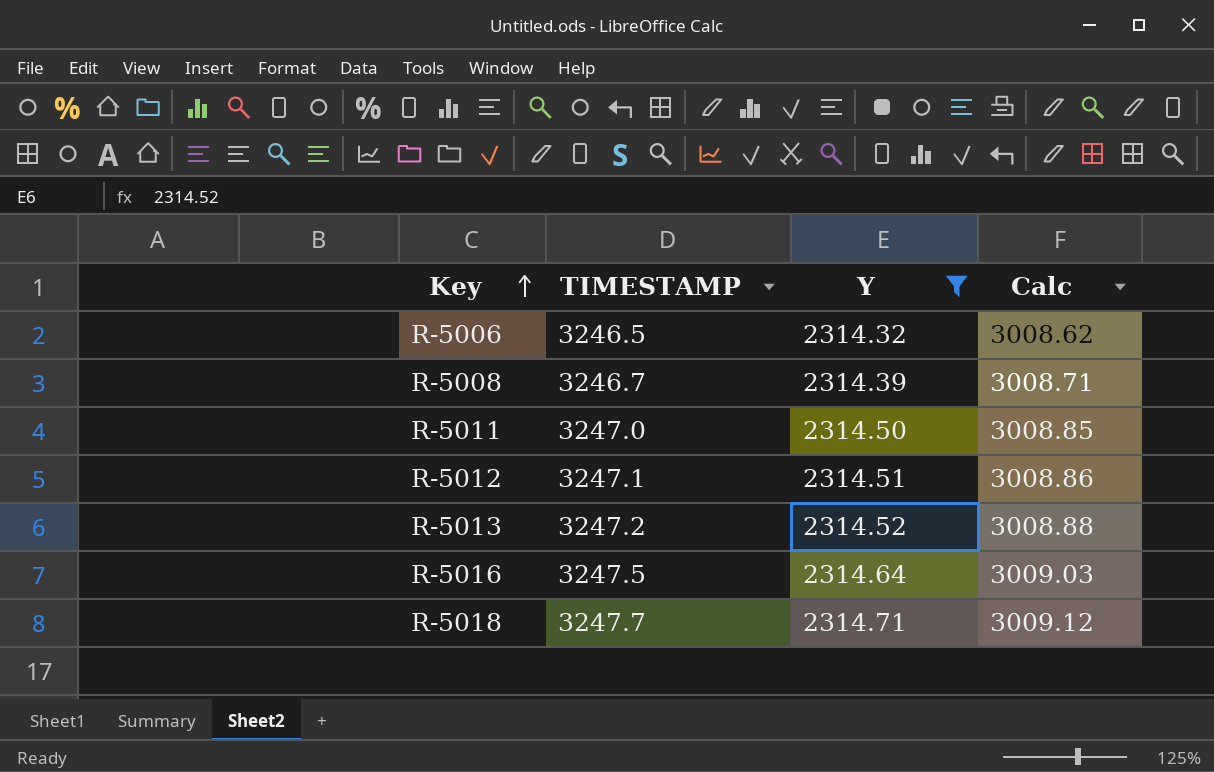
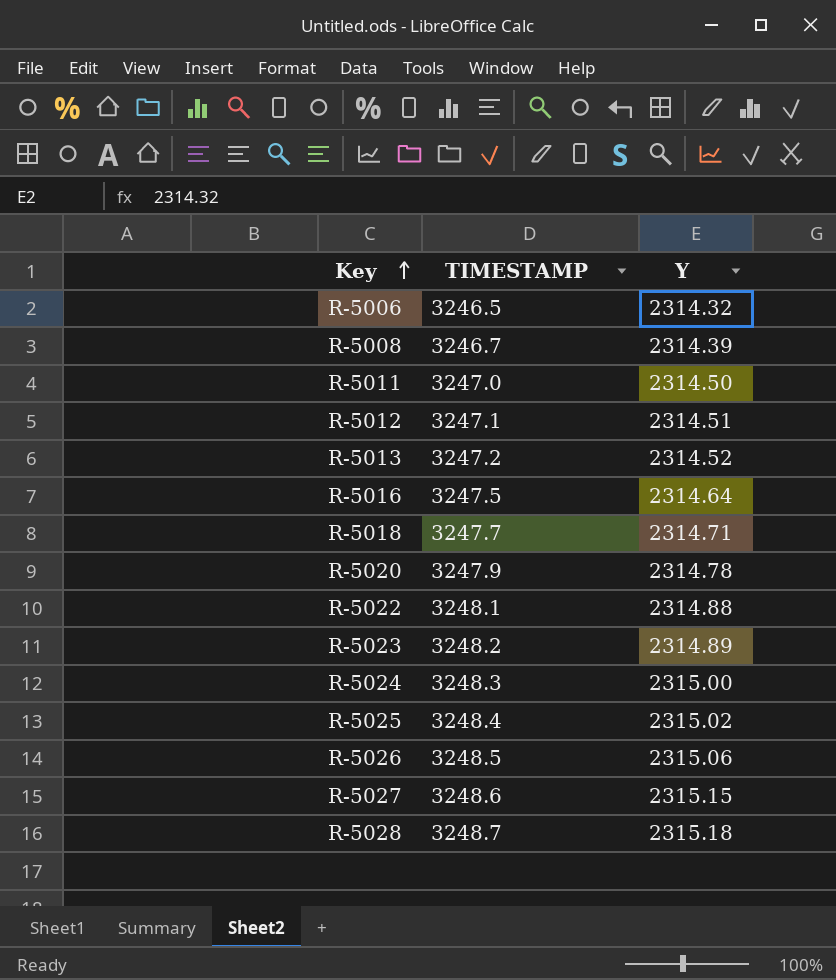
filter: Y <= 2314.71 -> none
column Calc | formula: [Y] * 1.3 -> none

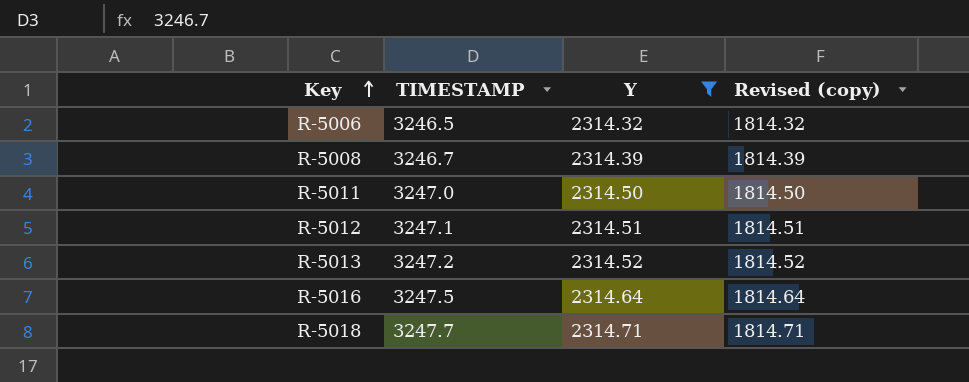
filter: none -> Y <= 2314.71
column Revised (copy) | formula: none -> [Y] - 500

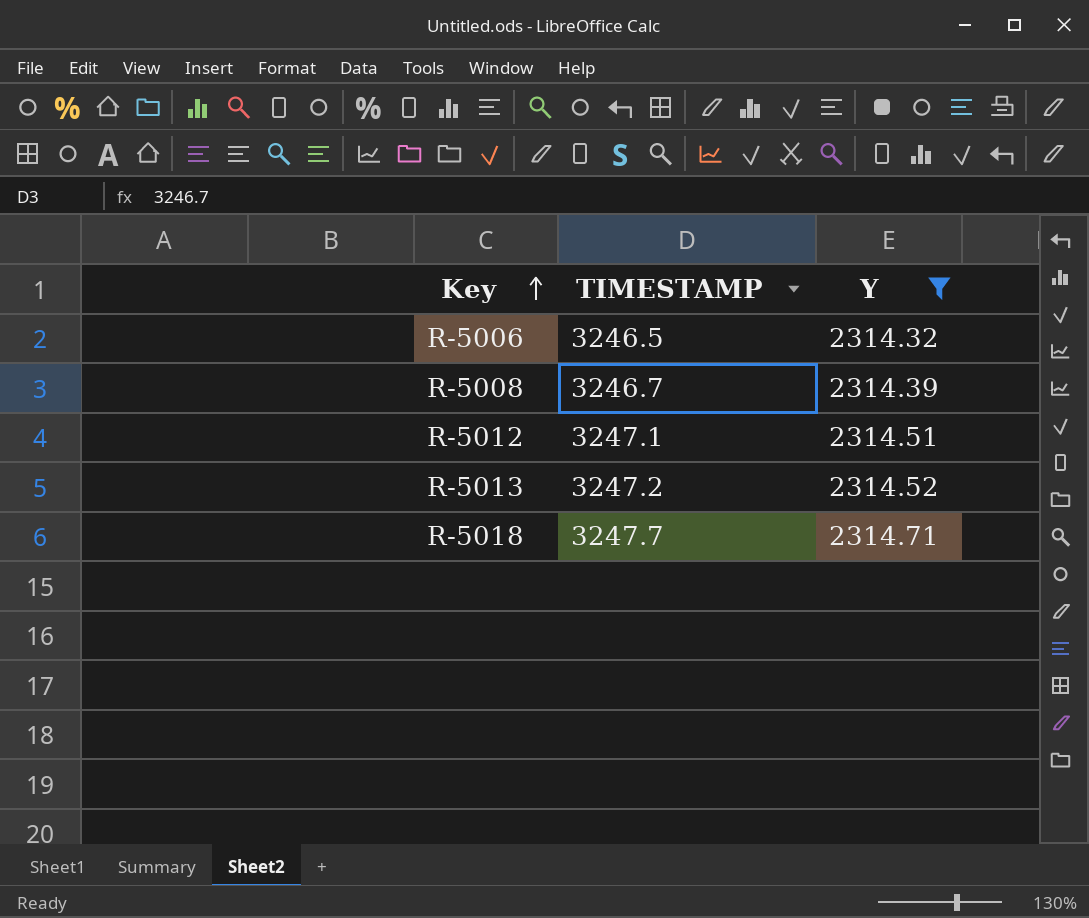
column Revised (copy) | formula: [Y] - 500 -> none
row R-5011: 3247.0 | 2314.50 | 1814.50 -> none
row R-5016: 3247.5 | 2314.64 | 1814.64 -> none

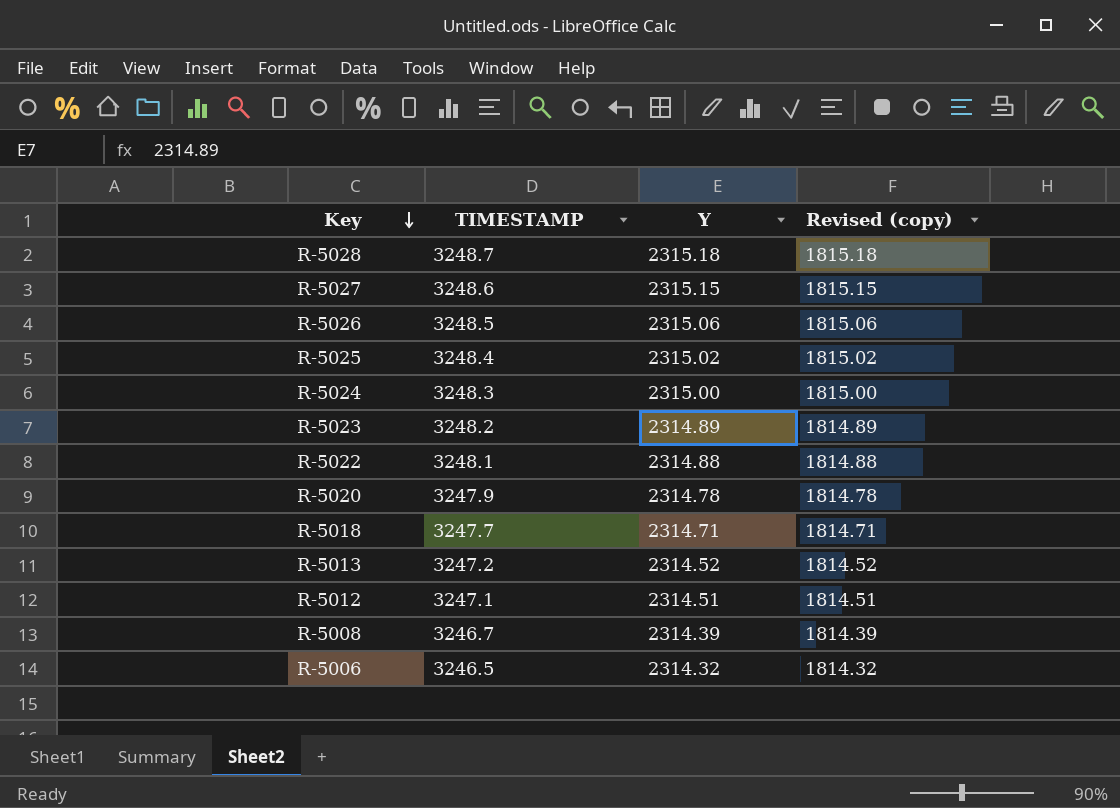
filter: Y <= 2314.71 -> none
row order: Key ascending -> Key descending
column Revised (copy) | formula: none -> [Y] - 500

